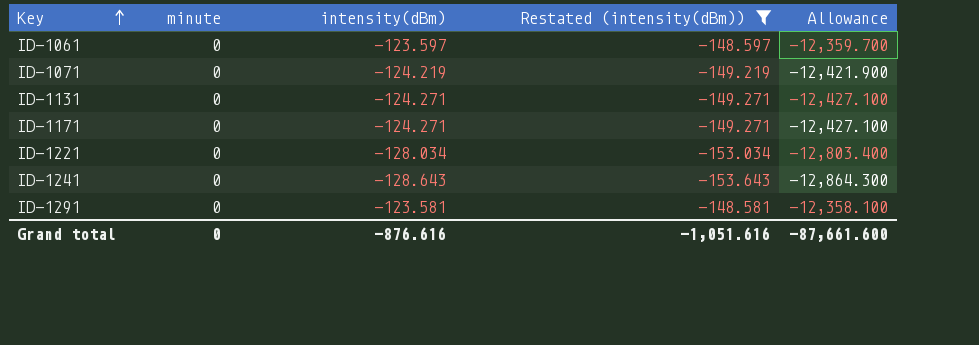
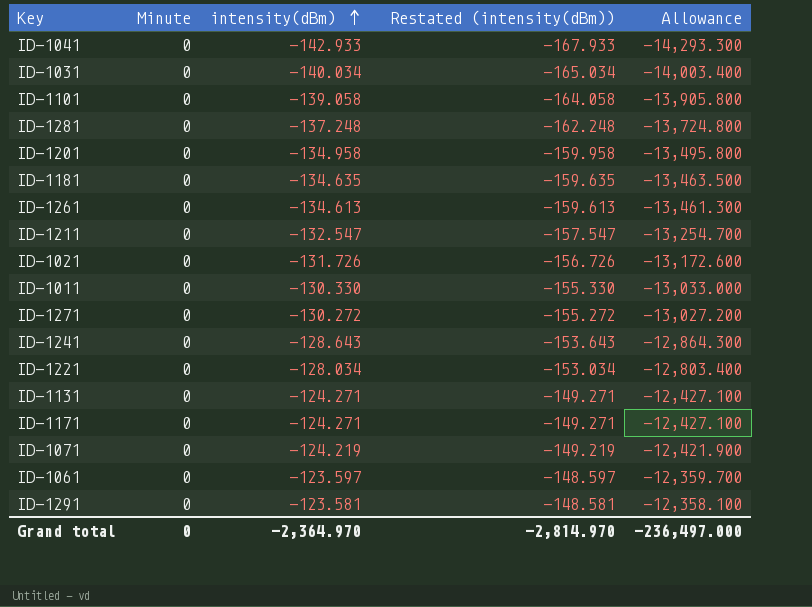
filter: Restated (intensity(dBm)) >= -153.643 -> none
row order: Key ascending -> intensity(dBm) ascending
column name: minute -> Minute
Grand total | intensity(dBm): -876.616 -> -2,364.970
Grand total | Restated (intensity(dBm)): -1,051.616 -> -2,814.970
Grand total | Allowance: -87,661.600 -> -236,497.000

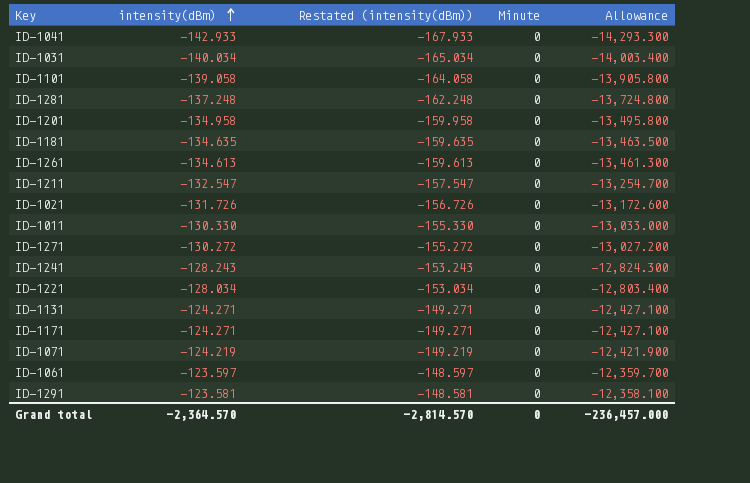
column Minute | position: 2 -> 4
ID-1241 | intensity(dBm): -128.643 -> -128.243
ID-1241 | Restated (intensity(dBm)): -153.643 -> -153.243
ID-1241 | Allowance: -12,864.300 -> -12,824.300
Grand total | intensity(dBm): -2,364.970 -> -2,364.570
Grand total | Restated (intensity(dBm)): -2,814.970 -> -2,814.570
Grand total | Allowance: -236,497.000 -> -236,457.000

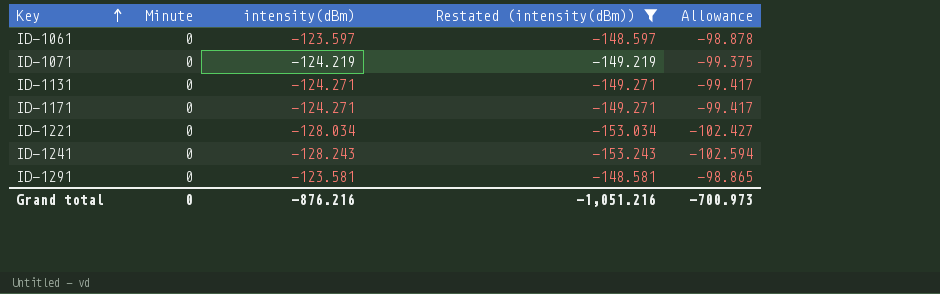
filter: none -> Restated (intensity(dBm)) >= -153.243
row order: intensity(dBm) ascending -> Key ascending
column Minute | position: 4 -> 2
column Allowance | formula: [intensity(dBm)] * 100 -> [intensity(dBm)] * 0.8
Grand total | intensity(dBm): -2,364.570 -> -876.216
Grand total | Restated (intensity(dBm)): -2,814.570 -> -1,051.216
Grand total | Allowance: -236,457.000 -> -700.973

